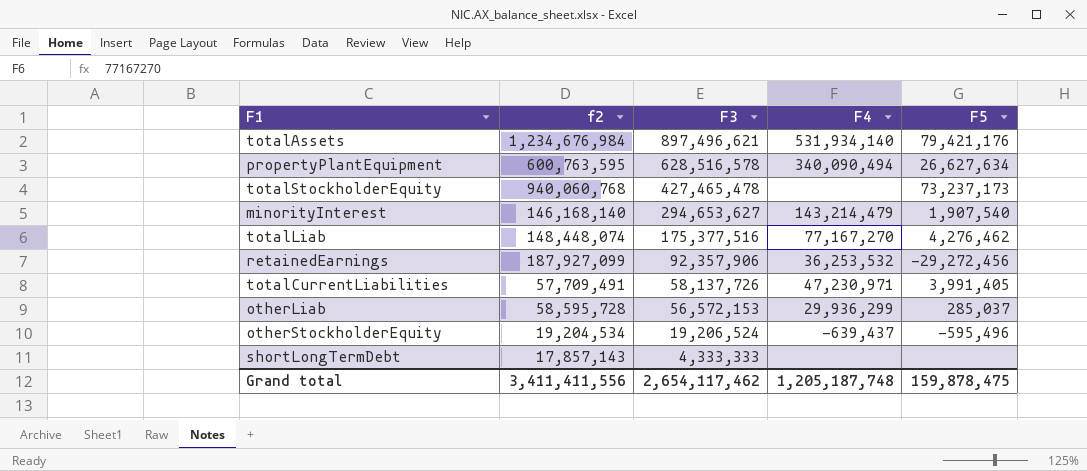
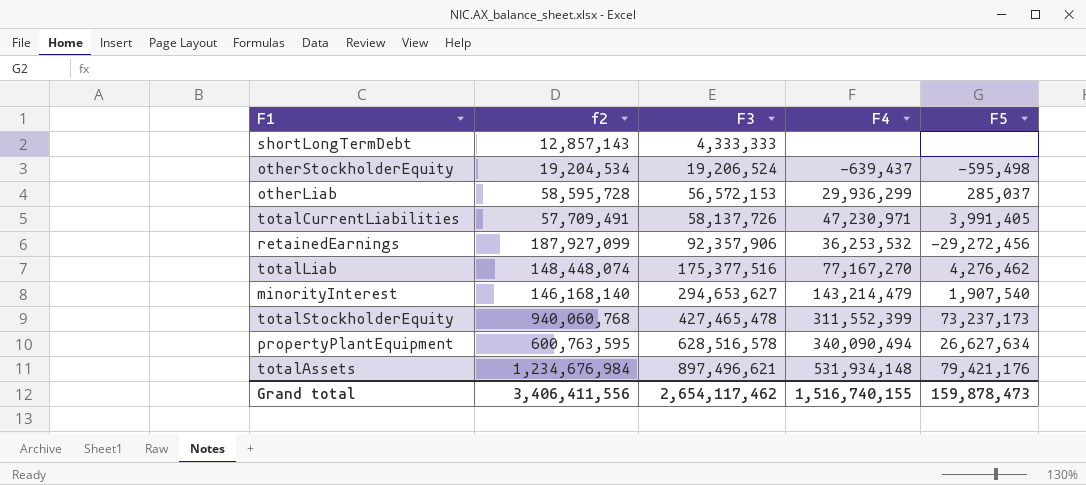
row order: F3 descending -> F3 ascending
shortLongTermDebt | f2: 17,857,143 -> 12,857,143
otherStockholderEquity | F5: -595,496 -> -595,498
totalStockholderEquity | F4: none -> 311,552,399
totalAssets | F4: 531,934,140 -> 531,934,148
Grand total | f2: 3,411,411,556 -> 3,406,411,556
Grand total | F4: 1,205,187,748 -> 1,516,740,155
Grand total | F5: 159,878,475 -> 159,878,473

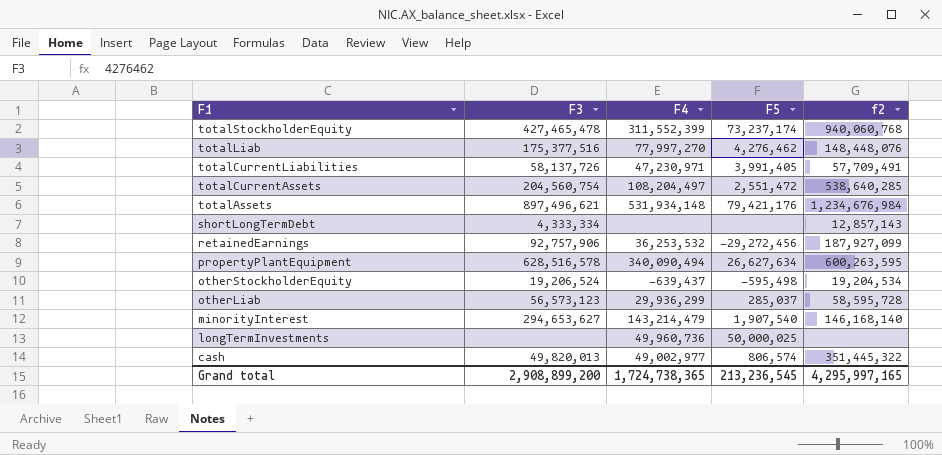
row order: F3 ascending -> F1 descending
column f2 | position: 2 -> 5
totalStockholderEquity | F5: 73,237,173 -> 73,237,174
totalLiab | F4: 77,167,270 -> 77,997,270
totalLiab | f2: 148,448,074 -> 148,448,076
row totalCurrentAssets: none -> 204,560,754 | 108,204,497 | 2,551,472 | 538,640,285
shortLongTermDebt | F3: 4,333,333 -> 4,333,334
retainedEarnings | F3: 92,357,906 -> 92,757,906
propertyPlantEquipment | f2: 600,763,595 -> 600,263,595
otherLiab | F3: 56,572,153 -> 56,573,123
row longTermInvestments: none -> none | 49,960,736 | 50,000,025 | none
row cash: none -> 49,820,013 | 49,002,977 | 806,574 | 351,445,322
Grand total | F3: 2,654,117,462 -> 2,908,899,200
Grand total | F4: 1,516,740,155 -> 1,724,738,365
Grand total | F5: 159,878,473 -> 213,236,545
Grand total | f2: 3,406,411,556 -> 4,295,997,165

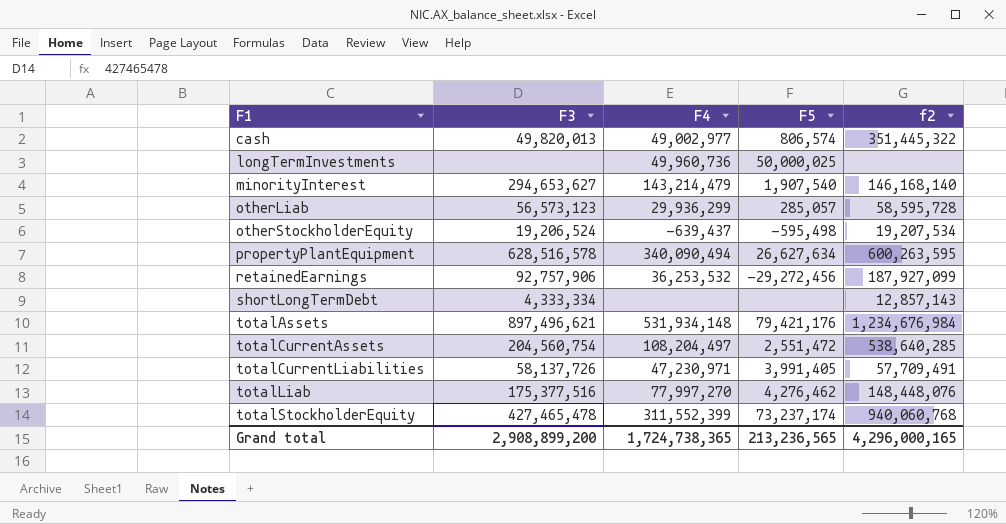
row order: F1 descending -> F1 ascending
otherLiab | F5: 285,037 -> 285,057
otherStockholderEquity | f2: 19,204,534 -> 19,207,534
Grand total | F5: 213,236,545 -> 213,236,565
Grand total | f2: 4,295,997,165 -> 4,296,000,165

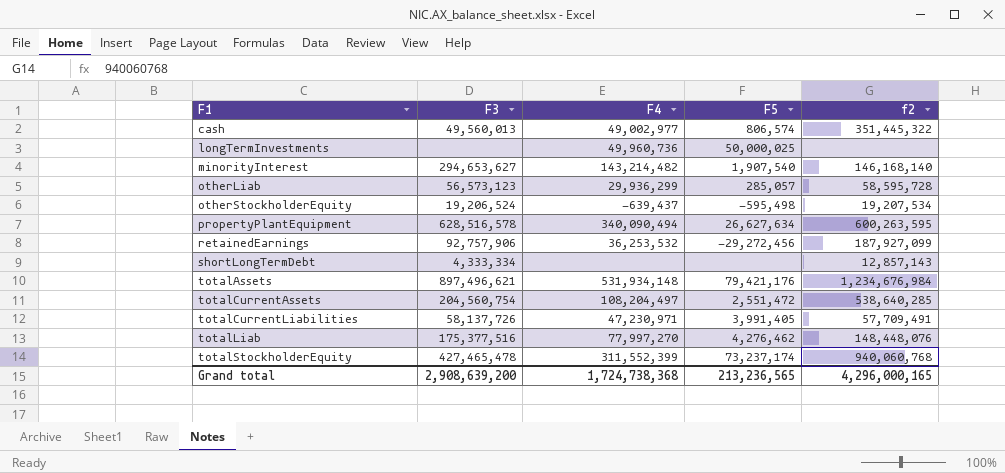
cash | F3: 49,820,013 -> 49,560,013
minorityInterest | F4: 143,214,479 -> 143,214,482
Grand total | F3: 2,908,899,200 -> 2,908,639,200
Grand total | F4: 1,724,738,365 -> 1,724,738,368

